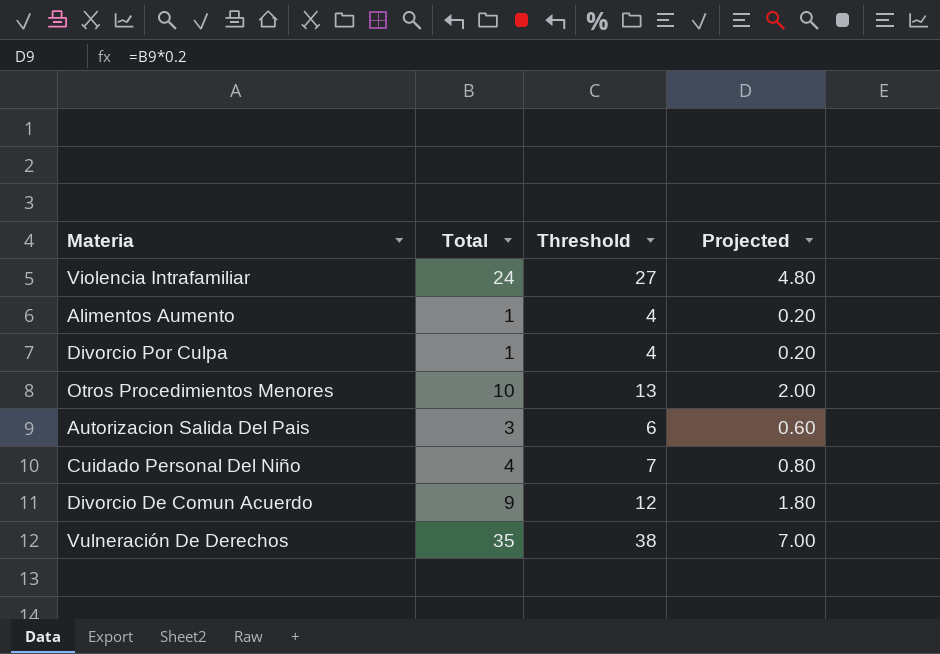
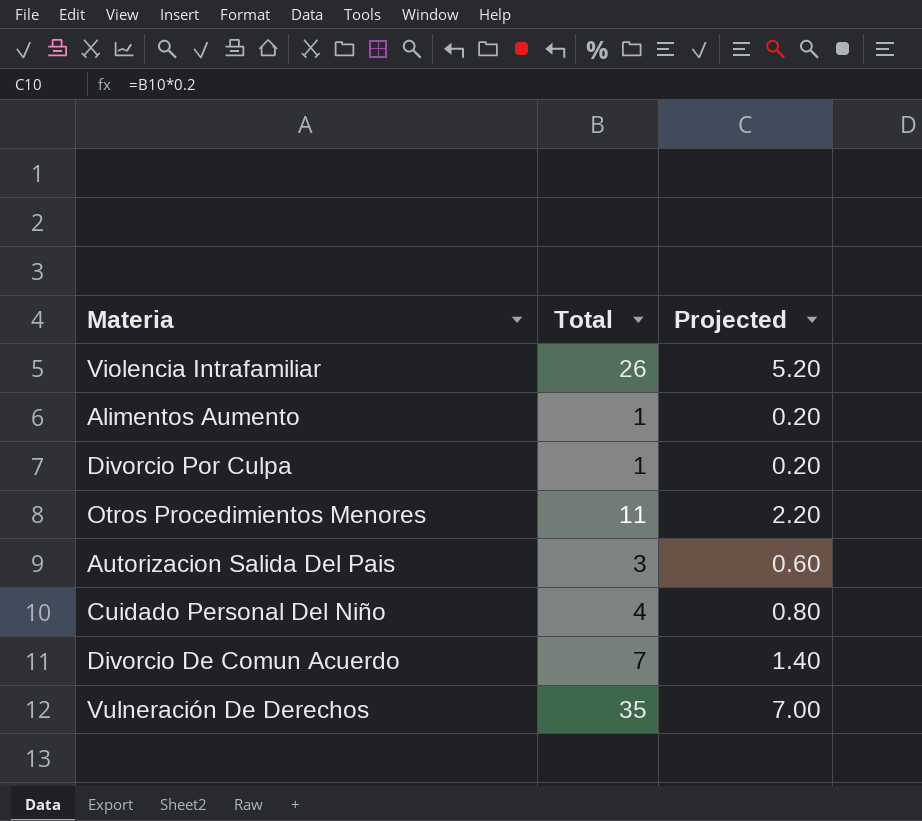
column Threshold | formula: [Total] + 3 -> none
Violencia Intrafamiliar | Total: 24 -> 26
Violencia Intrafamiliar | Projected: 4.80 -> 5.20
Otros Procedimientos Menores | Total: 10 -> 11
Otros Procedimientos Menores | Projected: 2.00 -> 2.20
Divorcio De Comun Acuerdo | Total: 9 -> 7
Divorcio De Comun Acuerdo | Projected: 1.80 -> 1.40

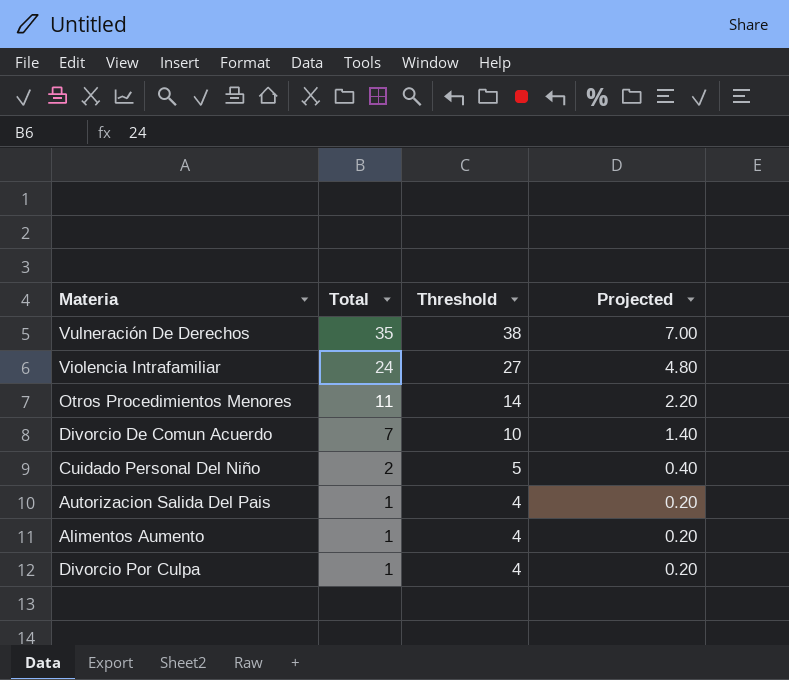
row order: none -> Total descending
column Threshold | formula: none -> [Total] + 3
Violencia Intrafamiliar | Total: 26 -> 24
Violencia Intrafamiliar | Projected: 5.20 -> 4.80
Cuidado Personal Del Niño | Total: 4 -> 2
Cuidado Personal Del Niño | Projected: 0.80 -> 0.40
Autorizacion Salida Del Pais | Total: 3 -> 1
Autorizacion Salida Del Pais | Projected: 0.60 -> 0.20

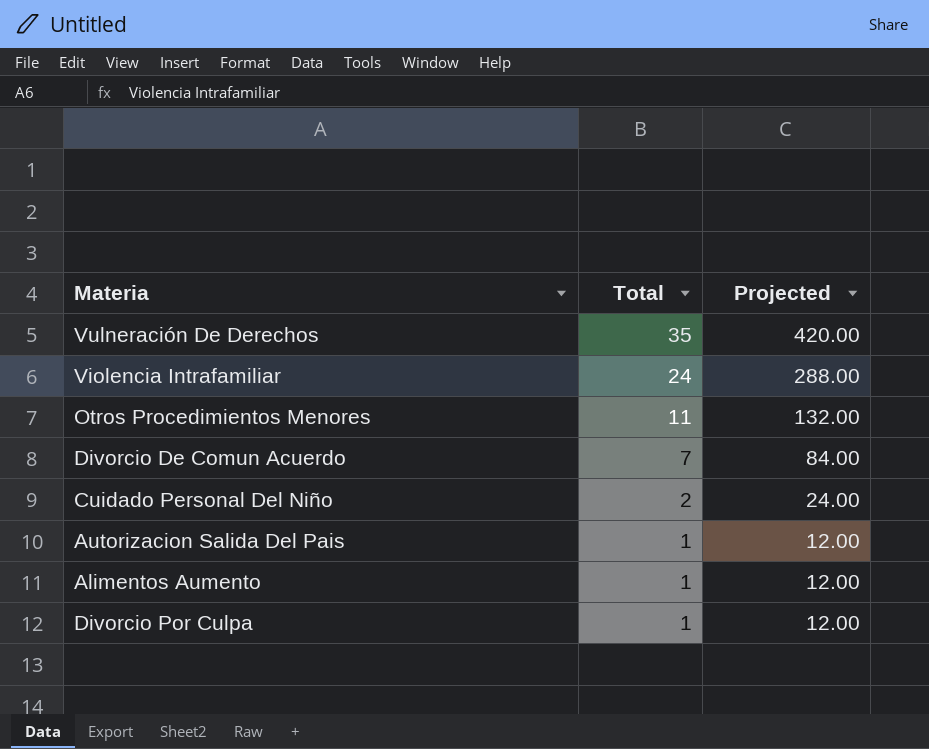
column Threshold | formula: [Total] + 3 -> none
column Projected | formula: [Total] * 0.2 -> [Total] * 12

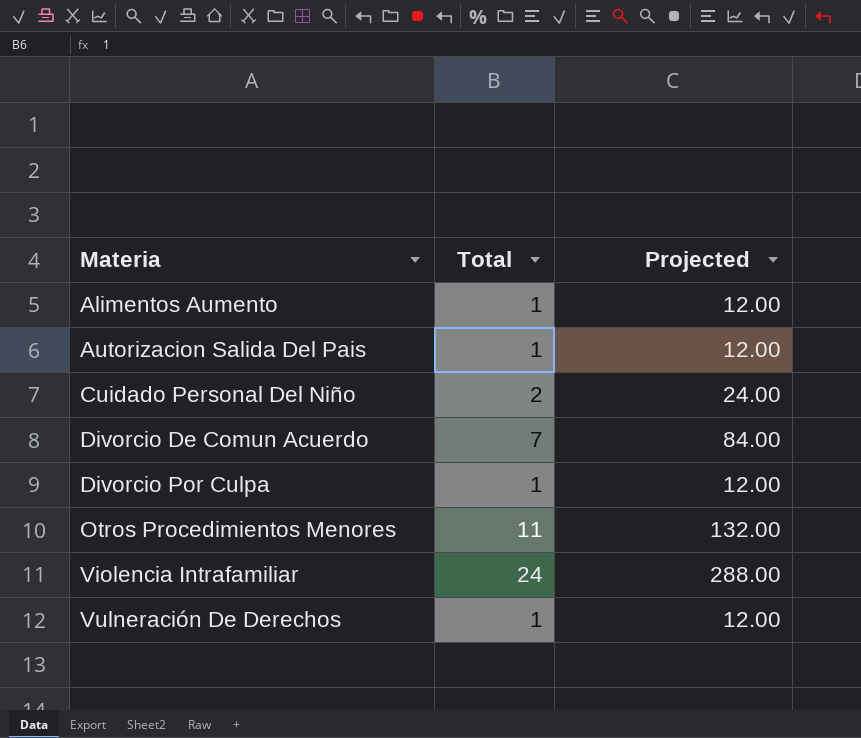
row order: Total descending -> Materia ascending
Vulneración De Derechos | Total: 35 -> 1
Vulneración De Derechos | Projected: 420.00 -> 12.00

